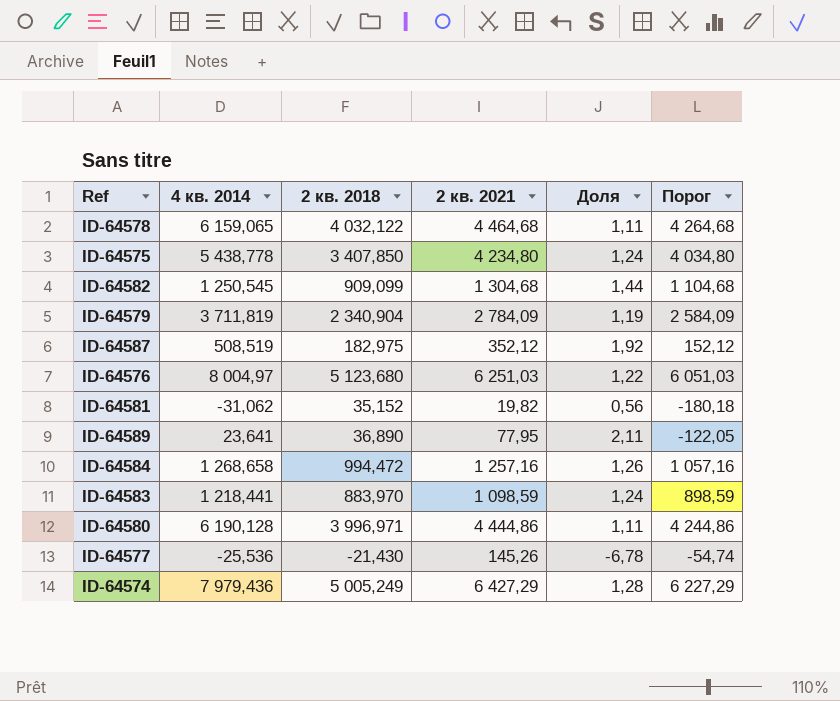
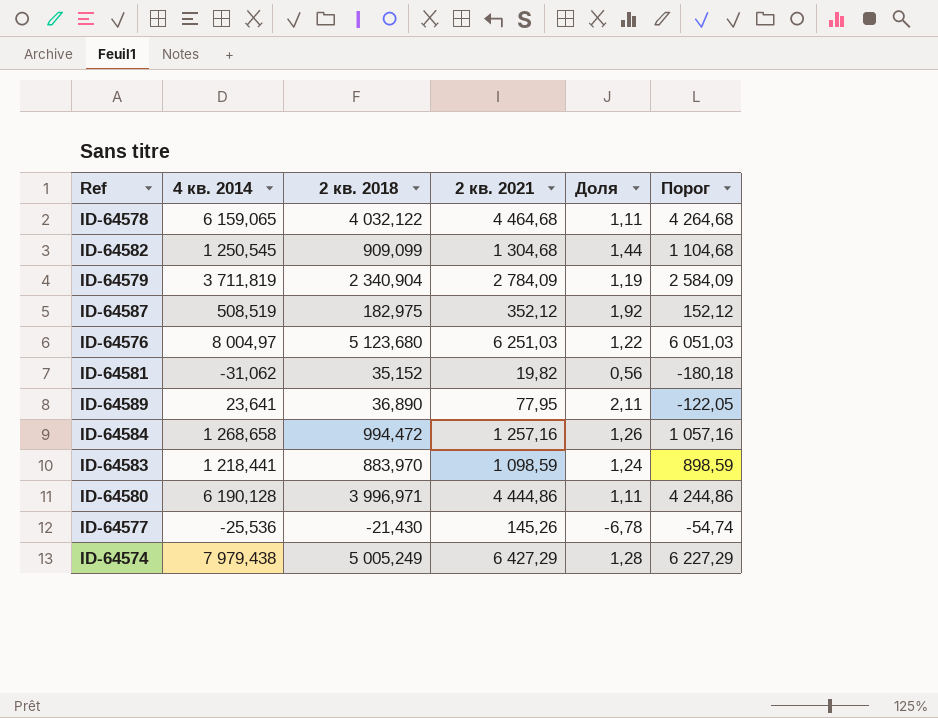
row ID-64575: 5 438,778 | 3 407,850 | 4 234,80 | 1,24 | 4 034,80 -> none
ID-64574 | 4 кв. 2014: 7 979,436 -> 7 979,438

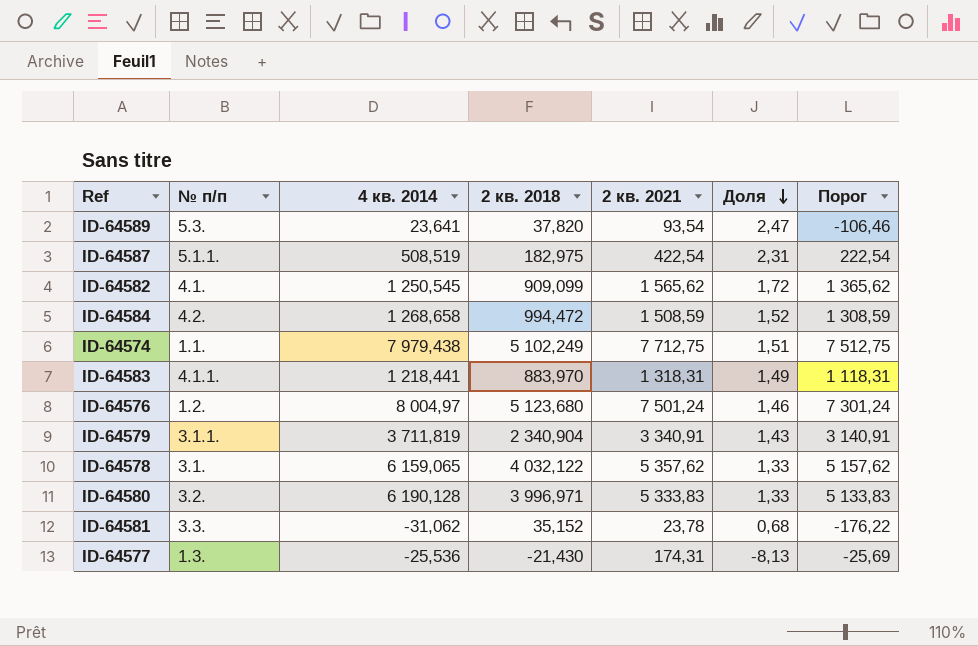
row order: none -> Доля descending
column № п/п | position: none -> 2
ID-64589 | 2 кв. 2018: 36,890 -> 37,820
ID-64589 | 2 кв. 2021: 77,95 -> 93,54
ID-64589 | Доля: 2,11 -> 2,47
ID-64589 | Порог: -122,05 -> -106,46
ID-64587 | 2 кв. 2021: 352,12 -> 422,54
ID-64587 | Доля: 1,92 -> 2,31
ID-64587 | Порог: 152,12 -> 222,54
ID-64582 | 2 кв. 2021: 1 304,68 -> 1 565,62
ID-64582 | Доля: 1,44 -> 1,72
ID-64582 | Порог: 1 104,68 -> 1 365,62
ID-64584 | 2 кв. 2021: 1 257,16 -> 1 508,59
ID-64584 | Доля: 1,26 -> 1,52
ID-64584 | Порог: 1 057,16 -> 1 308,59
ID-64574 | 2 кв. 2018: 5 005,249 -> 5 102,249
ID-64574 | 2 кв. 2021: 6 427,29 -> 7 712,75
ID-64574 | Доля: 1,28 -> 1,51
ID-64574 | Порог: 6 227,29 -> 7 512,75
ID-64583 | 2 кв. 2021: 1 098,59 -> 1 318,31
ID-64583 | Доля: 1,24 -> 1,49
ID-64583 | Порог: 898,59 -> 1 118,31
ID-64576 | 2 кв. 2021: 6 251,03 -> 7 501,24
ID-64576 | Доля: 1,22 -> 1,46
ID-64576 | Порог: 6 051,03 -> 7 301,24
ID-64579 | 2 кв. 2021: 2 784,09 -> 3 340,91
ID-64579 | Доля: 1,19 -> 1,43
ID-64579 | Порог: 2 584,09 -> 3 140,91
ID-64578 | 2 кв. 2021: 4 464,68 -> 5 357,62
ID-64578 | Доля: 1,11 -> 1,33
ID-64578 | Порог: 4 264,68 -> 5 157,62
ID-64580 | 2 кв. 2021: 4 444,86 -> 5 333,83
ID-64580 | Доля: 1,11 -> 1,33
ID-64580 | Порог: 4 244,86 -> 5 133,83
ID-64581 | 2 кв. 2021: 19,82 -> 23,78
ID-64581 | Доля: 0,56 -> 0,68
ID-64581 | Порог: -180,18 -> -176,22
ID-64577 | 2 кв. 2021: 145,26 -> 174,31
ID-64577 | Доля: -6,78 -> -8,13
ID-64577 | Порог: -54,74 -> -25,69

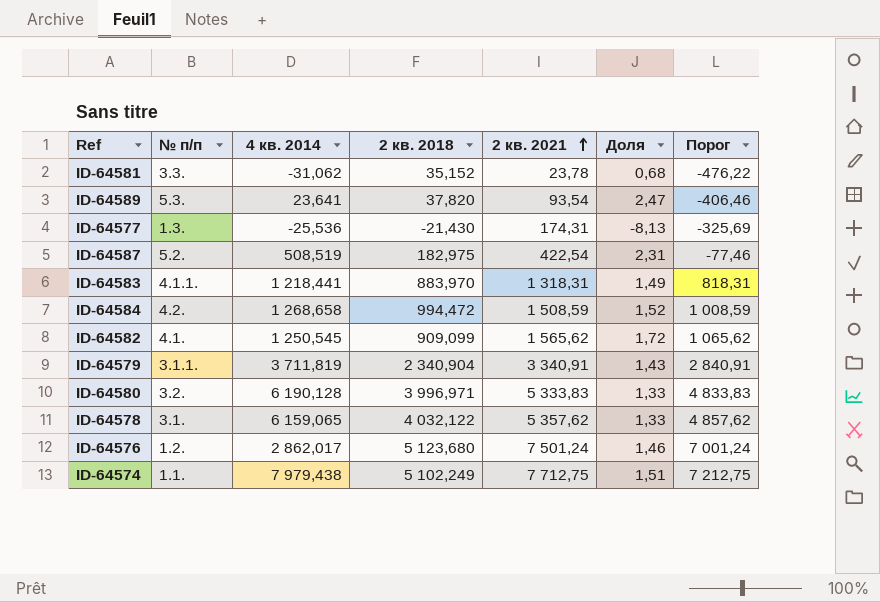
row order: Доля descending -> 2 кв. 2021 ascending
column Порог | formula: [2 кв. 2021] - 200 -> [2 кв. 2021] - 500
ID-64587 | № п/п: 5.1.1. -> 5.2.
ID-64576 | 4 кв. 2014: 8 004,97 -> 2 862,017

